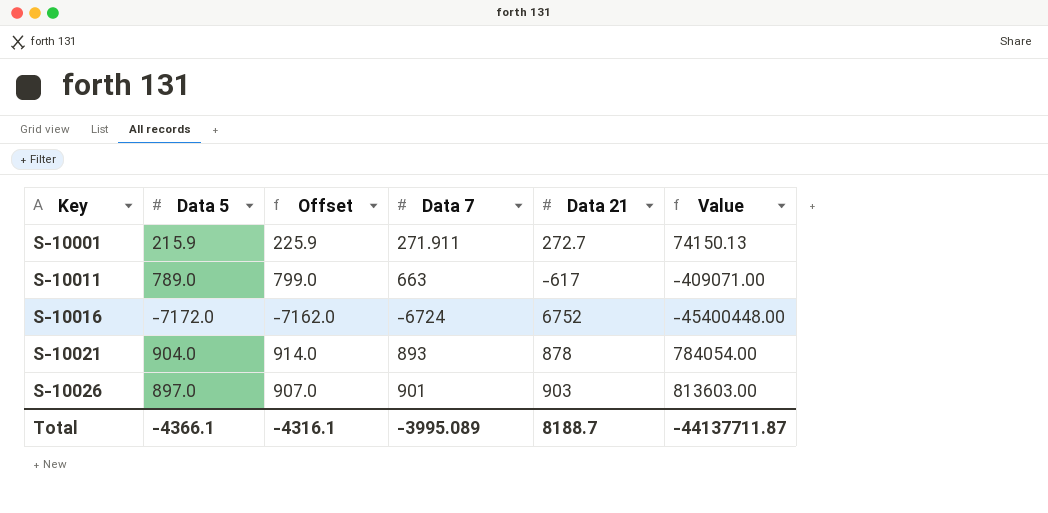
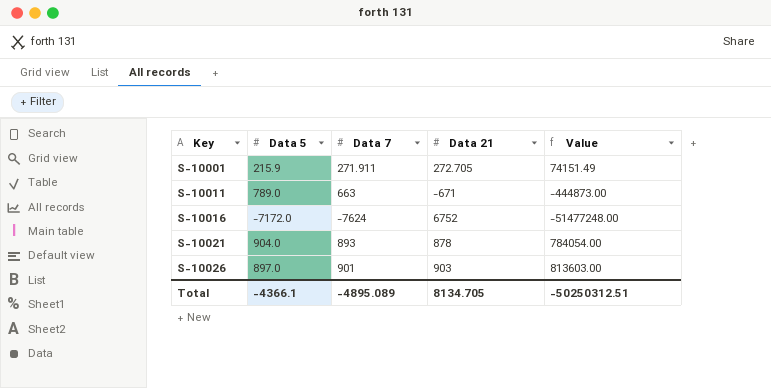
column Offset | formula: [Data 5] + 10 -> none
S-10001 | Data 21: 272.7 -> 272.705
S-10001 | Value: 74150.13 -> 74151.49
S-10011 | Data 21: -617 -> -671
S-10011 | Value: -409071.00 -> -444873.00
S-10016 | Data 7: -6724 -> -7624
S-10016 | Value: -45400448.00 -> -51477248.00
Total | Data 7: -3995.089 -> -4895.089
Total | Data 21: 8188.7 -> 8134.705
Total | Value: -44137711.87 -> -50250312.51

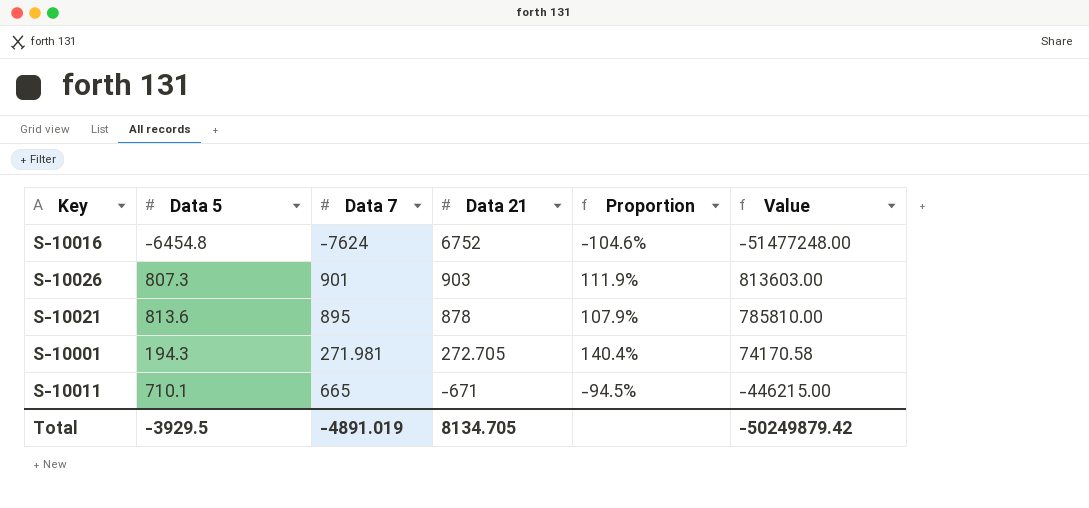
row order: Key ascending -> Data 21 descending
column Proportion | formula: none -> [Data 21] / [Data 5]
S-10016 | Data 5: -7172.0 -> -6454.8
S-10026 | Data 5: 897.0 -> 807.3
S-10021 | Data 5: 904.0 -> 813.6
S-10021 | Data 7: 893 -> 895
S-10021 | Value: 784054.00 -> 785810.00
S-10001 | Data 5: 215.9 -> 194.3
S-10001 | Data 7: 271.911 -> 271.981
S-10001 | Value: 74151.49 -> 74170.58
S-10011 | Data 5: 789.0 -> 710.1
S-10011 | Data 7: 663 -> 665
S-10011 | Value: -444873.00 -> -446215.00
Total | Data 5: -4366.1 -> -3929.5
Total | Data 7: -4895.089 -> -4891.019
Total | Value: -50250312.51 -> -50249879.42

